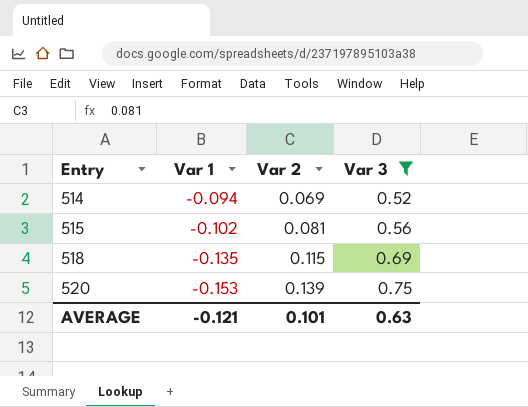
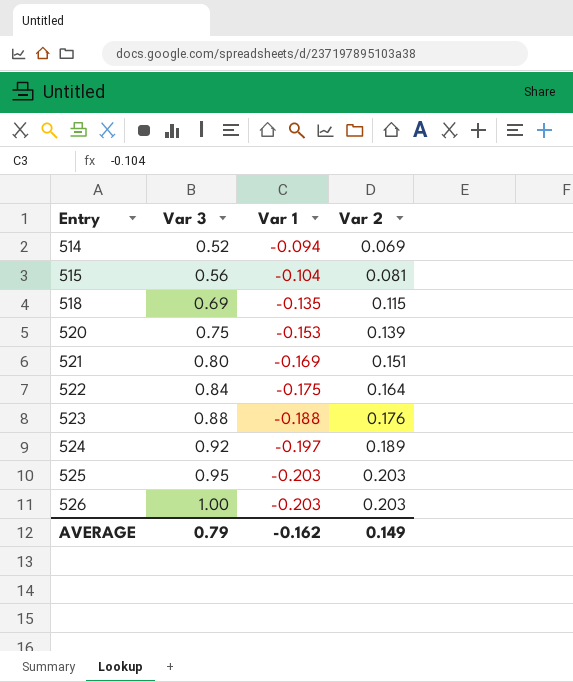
filter: Var 3 <= 0.75 -> none
column Var 3 | position: 4 -> 2
515 | Var 1: -0.102 -> -0.104
AVERAGE | Var 3: 0.63 -> 0.79
AVERAGE | Var 1: -0.121 -> -0.162
AVERAGE | Var 2: 0.101 -> 0.149

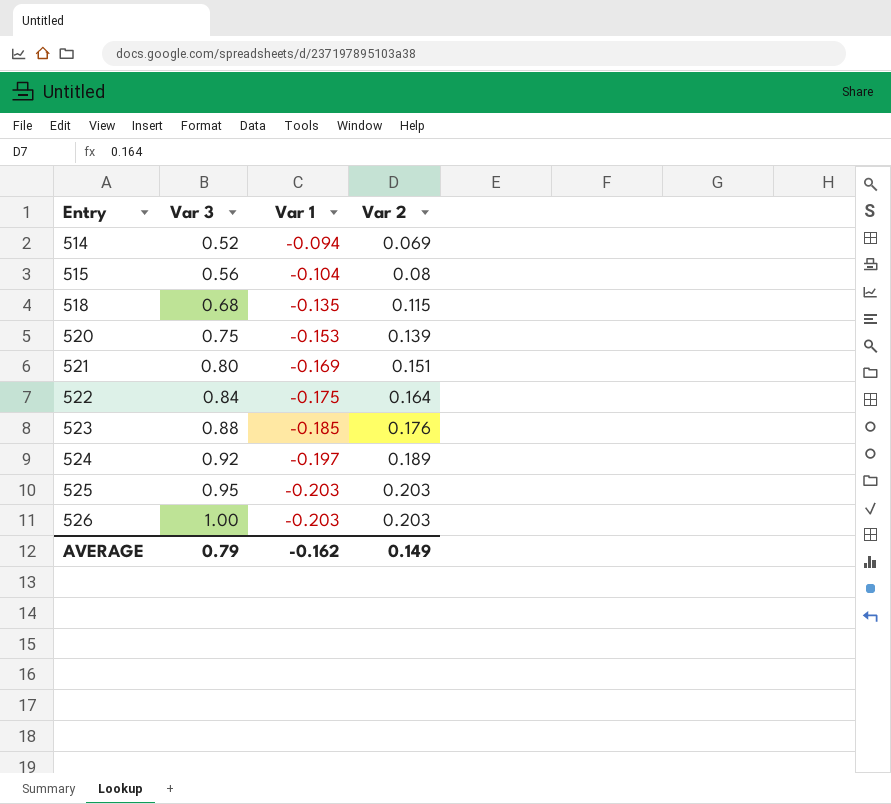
515 | Var 2: 0.081 -> 0.08
518 | Var 3: 0.69 -> 0.68
523 | Var 1: -0.188 -> -0.185

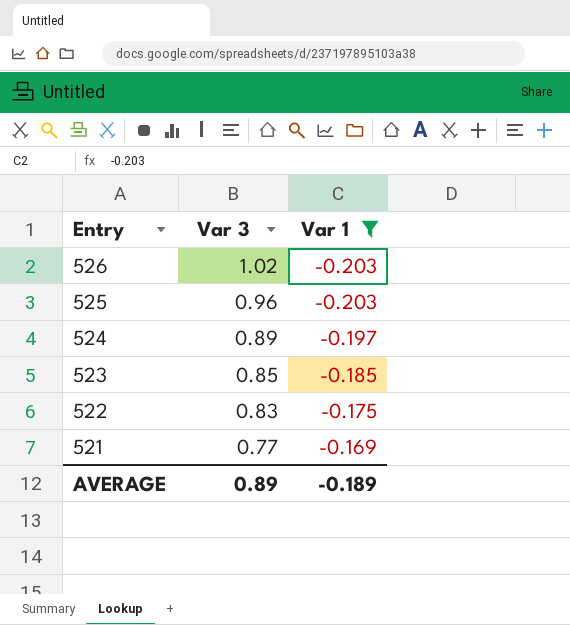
filter: none -> Var 1 <= -0.169
row order: Entry ascending -> Entry descending
column Var 2 | position: 4 -> none
526 | Var 3: 1.00 -> 1.02
525 | Var 3: 0.95 -> 0.96
524 | Var 3: 0.92 -> 0.89
523 | Var 3: 0.88 -> 0.85
522 | Var 3: 0.84 -> 0.83
521 | Var 3: 0.80 -> 0.77
AVERAGE | Var 3: 0.79 -> 0.89
AVERAGE | Var 1: -0.162 -> -0.189

